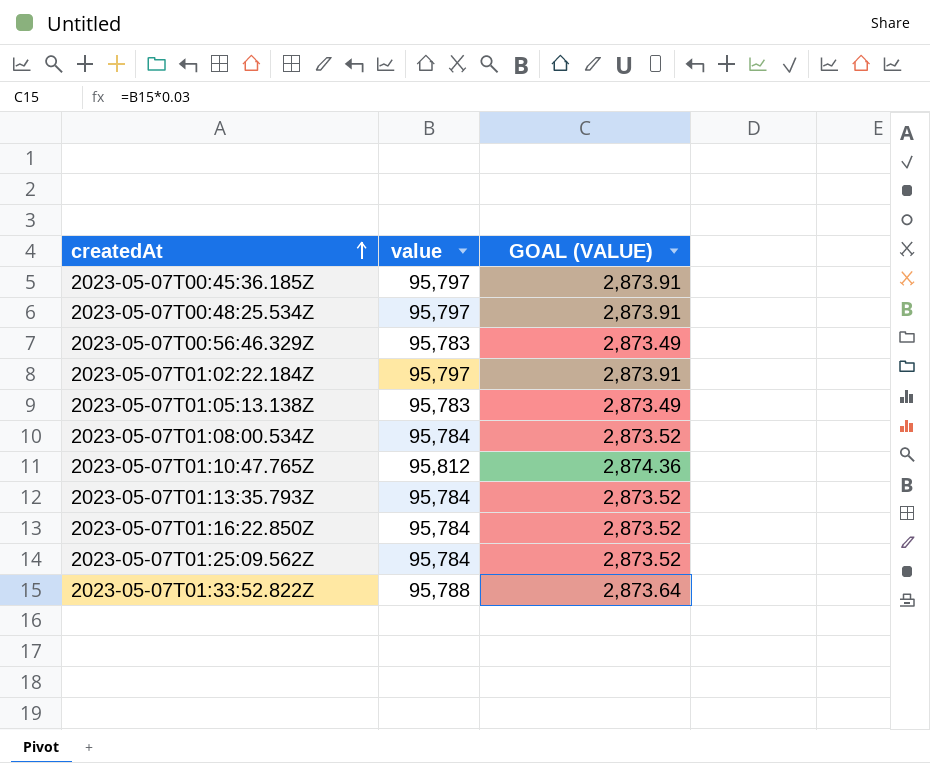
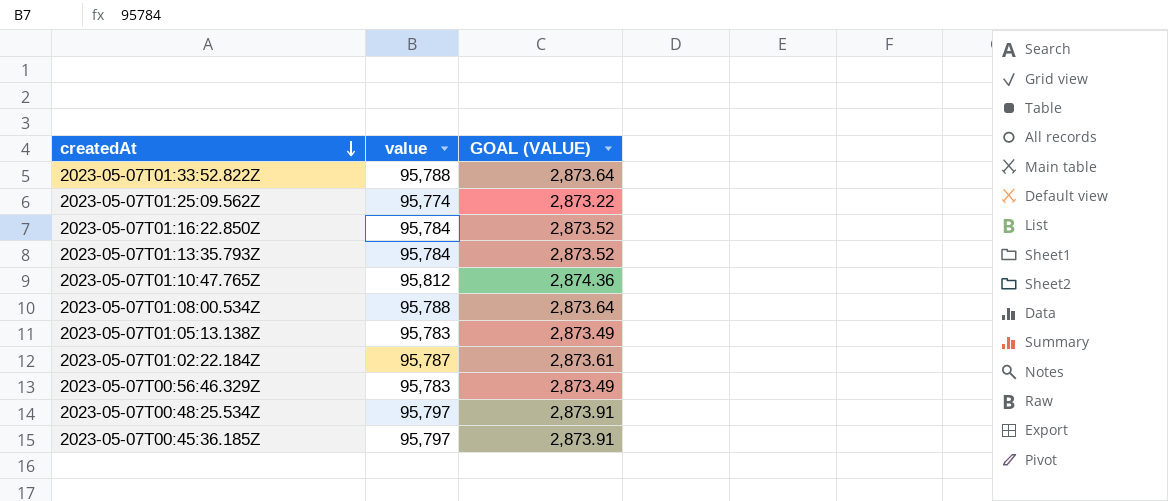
row order: createdAt ascending -> createdAt descending
2023-05-07T01:25:09.562Z | value: 95,784 -> 95,774
2023-05-07T01:25:09.562Z | GOAL (VALUE): 2,873.52 -> 2,873.22
2023-05-07T01:08:00.534Z | value: 95,784 -> 95,788
2023-05-07T01:08:00.534Z | GOAL (VALUE): 2,873.52 -> 2,873.64
2023-05-07T01:02:22.184Z | value: 95,797 -> 95,787
2023-05-07T01:02:22.184Z | GOAL (VALUE): 2,873.91 -> 2,873.61

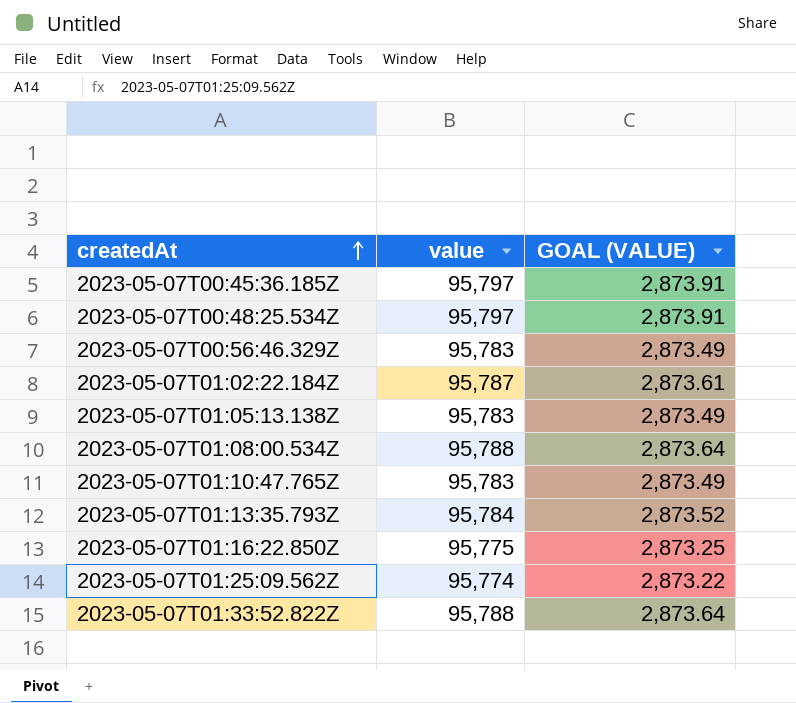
row order: createdAt descending -> createdAt ascending
2023-05-07T01:10:47.765Z | value: 95,812 -> 95,783
2023-05-07T01:10:47.765Z | GOAL (VALUE): 2,874.36 -> 2,873.49
2023-05-07T01:16:22.850Z | value: 95,784 -> 95,775
2023-05-07T01:16:22.850Z | GOAL (VALUE): 2,873.52 -> 2,873.25

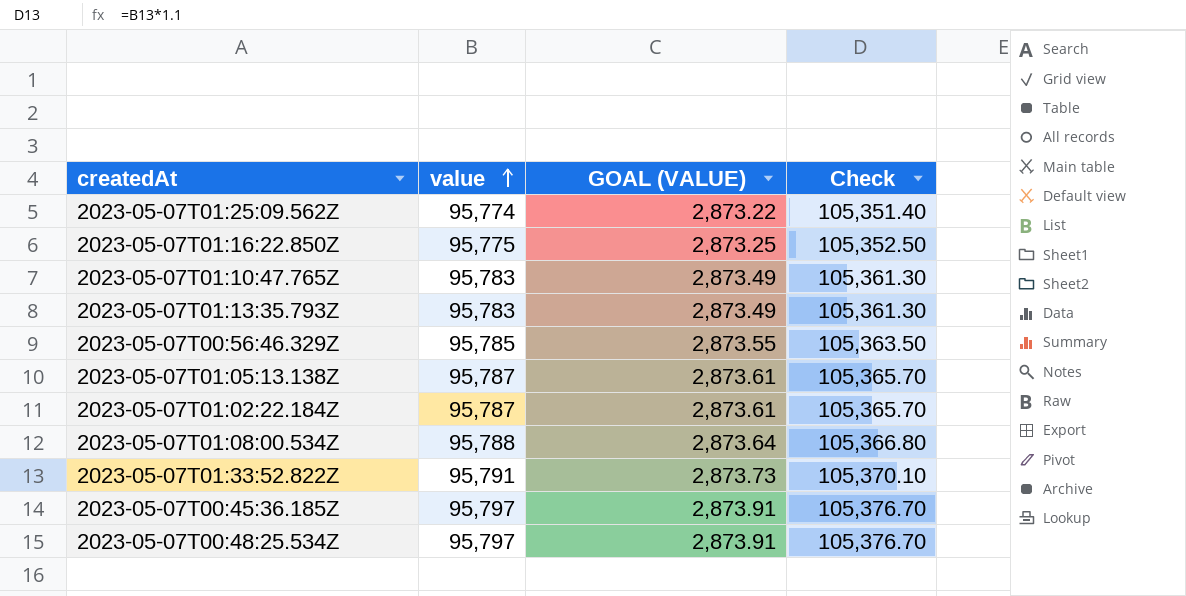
row order: createdAt ascending -> value ascending
column Check | formula: none -> [value] * 1.1
2023-05-07T01:13:35.793Z | value: 95,784 -> 95,783
2023-05-07T01:13:35.793Z | GOAL (VALUE): 2,873.52 -> 2,873.49
2023-05-07T00:56:46.329Z | value: 95,783 -> 95,785
2023-05-07T00:56:46.329Z | GOAL (VALUE): 2,873.49 -> 2,873.55
2023-05-07T01:05:13.138Z | value: 95,783 -> 95,787
2023-05-07T01:05:13.138Z | GOAL (VALUE): 2,873.49 -> 2,873.61
2023-05-07T01:33:52.822Z | value: 95,788 -> 95,791
2023-05-07T01:33:52.822Z | GOAL (VALUE): 2,873.64 -> 2,873.73

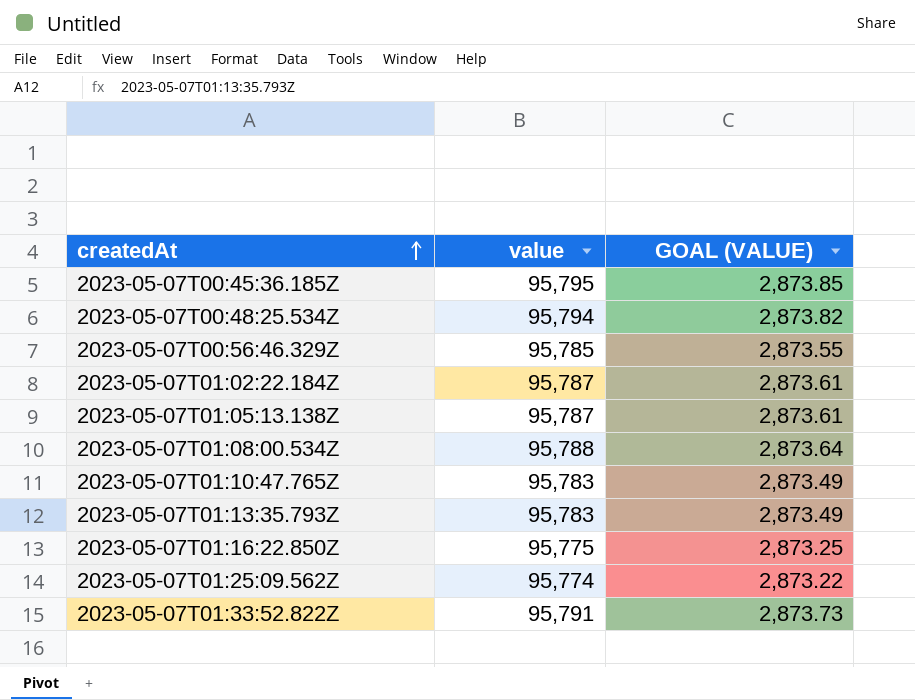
row order: value ascending -> createdAt ascending
column Check | formula: [value] * 1.1 -> none
2023-05-07T00:45:36.185Z | value: 95,797 -> 95,795
2023-05-07T00:45:36.185Z | GOAL (VALUE): 2,873.91 -> 2,873.85
2023-05-07T00:48:25.534Z | value: 95,797 -> 95,794
2023-05-07T00:48:25.534Z | GOAL (VALUE): 2,873.91 -> 2,873.82

